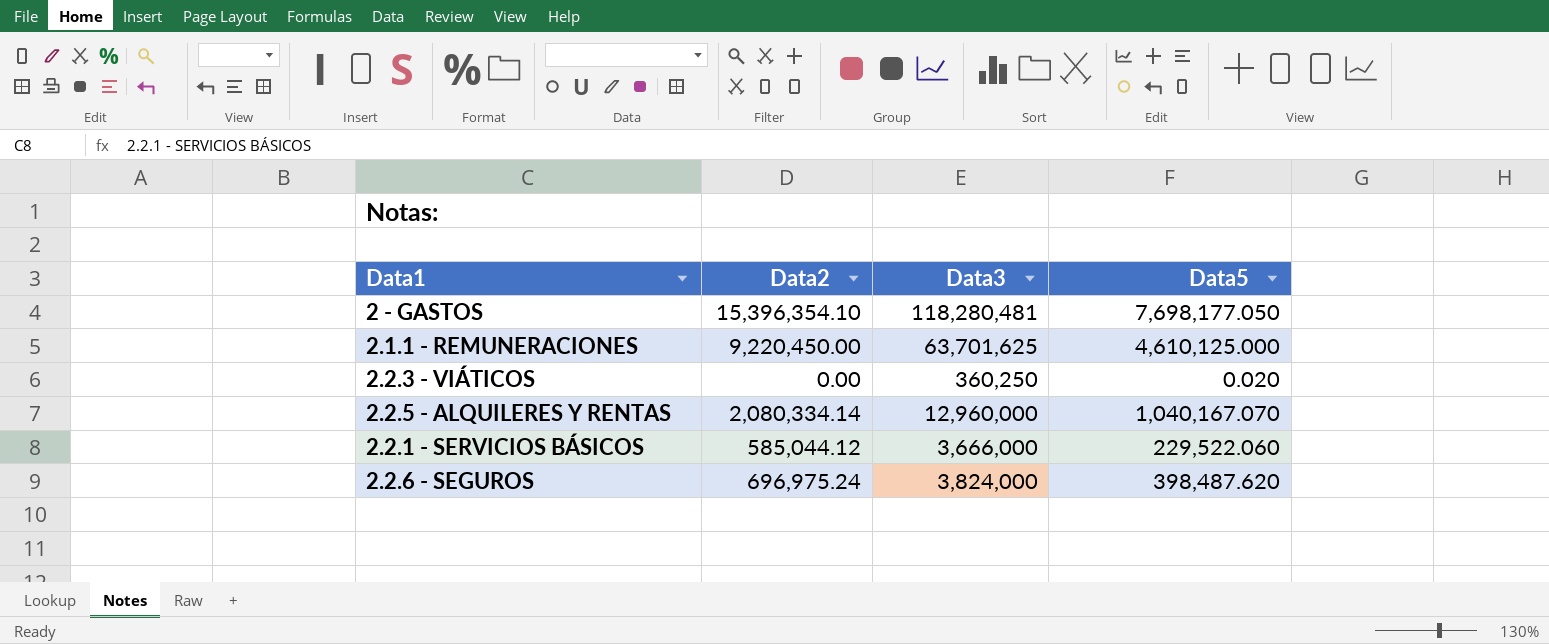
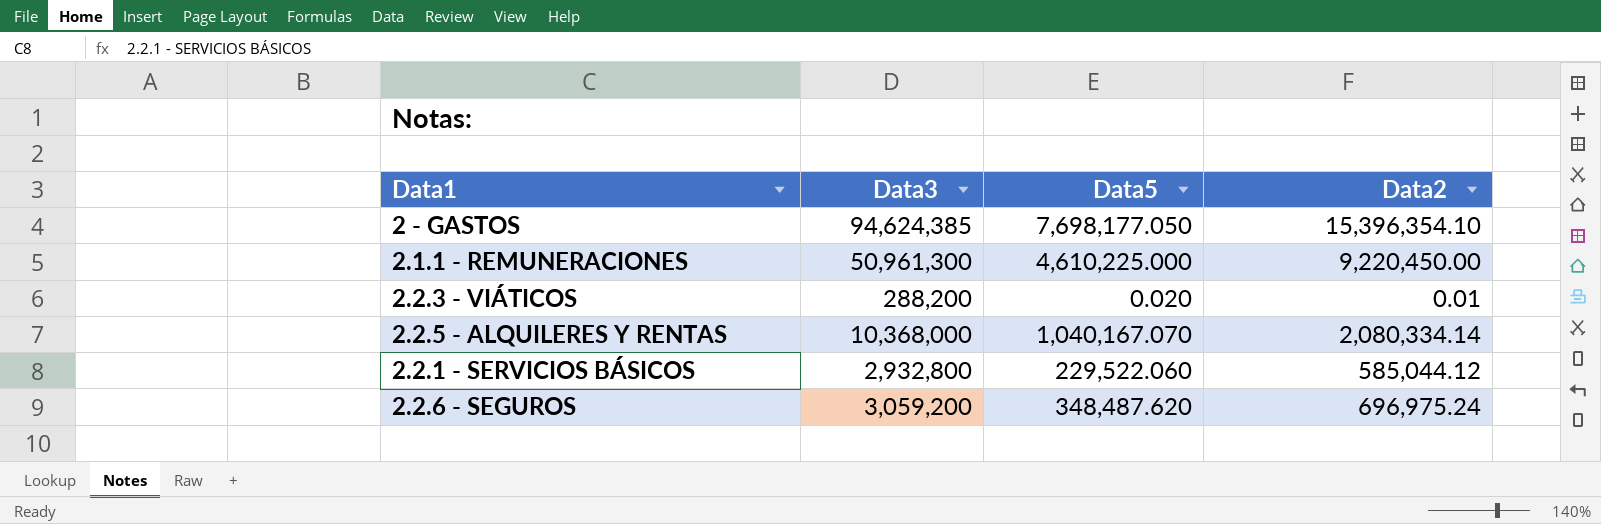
column Data2 | position: 2 -> 4
2 - GASTOS | Data3: 118,280,481 -> 94,624,385
2.1.1 - REMUNERACIONES | Data3: 63,701,625 -> 50,961,300
2.1.1 - REMUNERACIONES | Data5: 4,610,125.000 -> 4,610,225.000
2.2.3 - VIÁTICOS | Data3: 360,250 -> 288,200
2.2.3 - VIÁTICOS | Data2: 0.00 -> 0.01
2.2.5 - ALQUILERES Y RENTAS | Data3: 12,960,000 -> 10,368,000
2.2.1 - SERVICIOS BÁSICOS | Data3: 3,666,000 -> 2,932,800
2.2.6 - SEGUROS | Data3: 3,824,000 -> 3,059,200
2.2.6 - SEGUROS | Data5: 398,487.620 -> 348,487.620

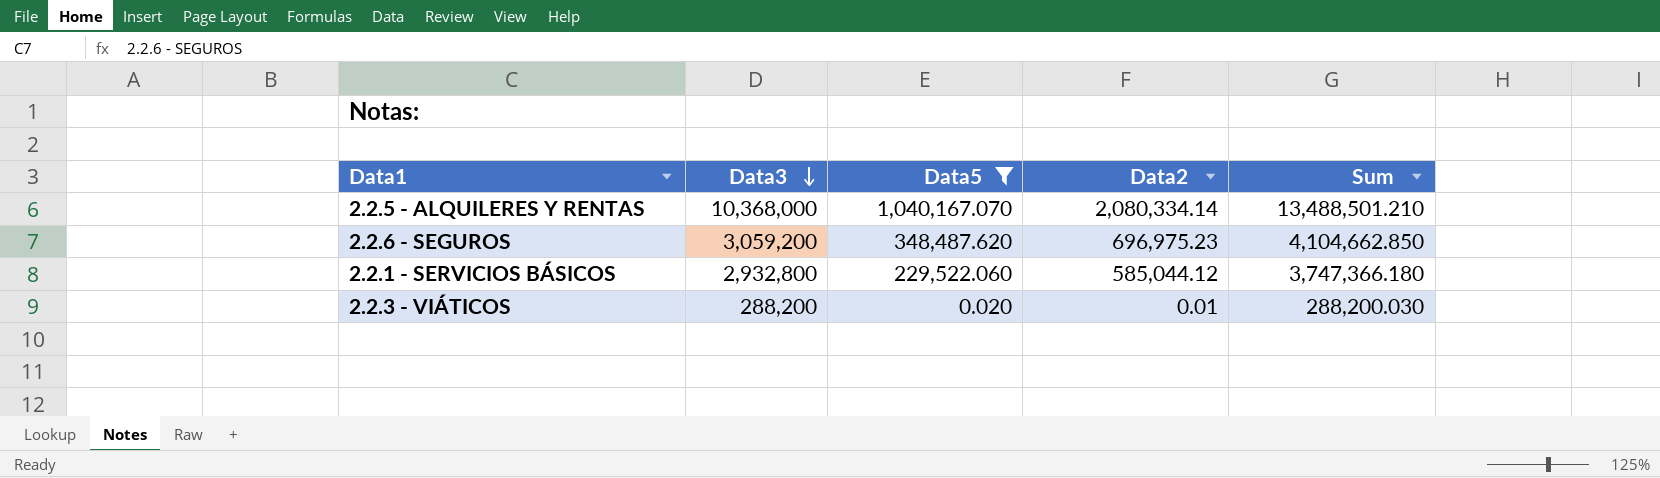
filter: none -> Data5 <= 1,040,167.070
row order: none -> Data3 descending
column Sum | formula: none -> [Data3] + [Data5] + [Data2]
2.2.6 - SEGUROS | Data2: 696,975.24 -> 696,975.23

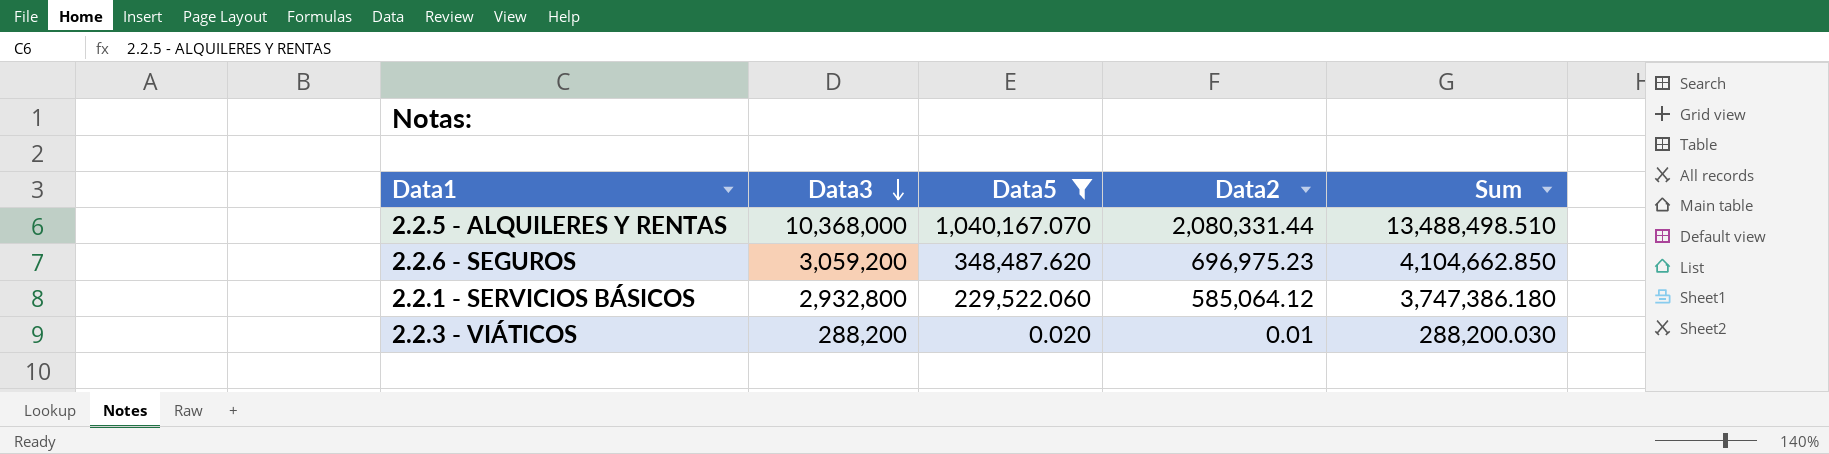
2.2.5 - ALQUILERES Y RENTAS | Data2: 2,080,334.14 -> 2,080,331.44
2.2.5 - ALQUILERES Y RENTAS | Sum: 13,488,501.210 -> 13,488,498.510
2.2.1 - SERVICIOS BÁSICOS | Data2: 585,044.12 -> 585,064.12
2.2.1 - SERVICIOS BÁSICOS | Sum: 3,747,366.180 -> 3,747,386.180

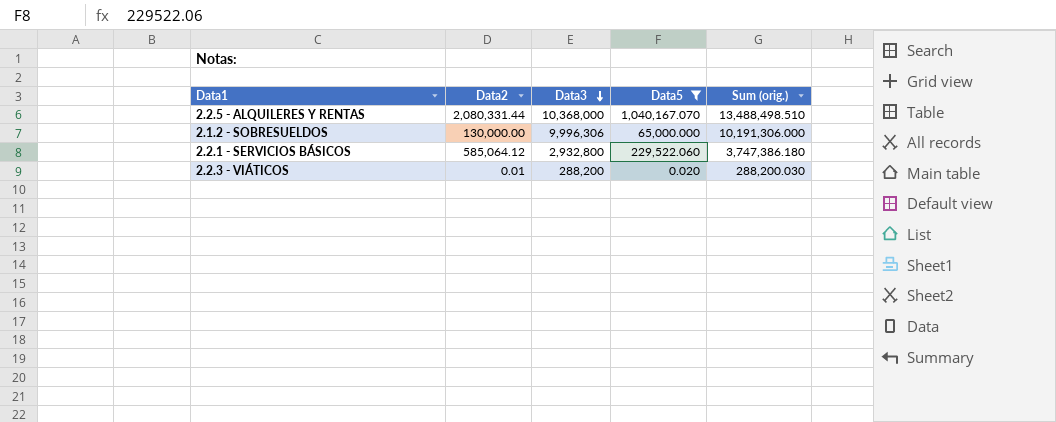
column Data2 | position: 4 -> 2
column name: Sum -> Sum (orig.)
row 2.2.6 - SEGUROS: 3,059,200 | 348,487.620 | 696,975.23 | 4,104,662.850 -> none
row 2.1.2 - SOBRESUELDOS: none -> 130,000.00 | 9,996,306 | 65,000.000 | 10,191,306.000

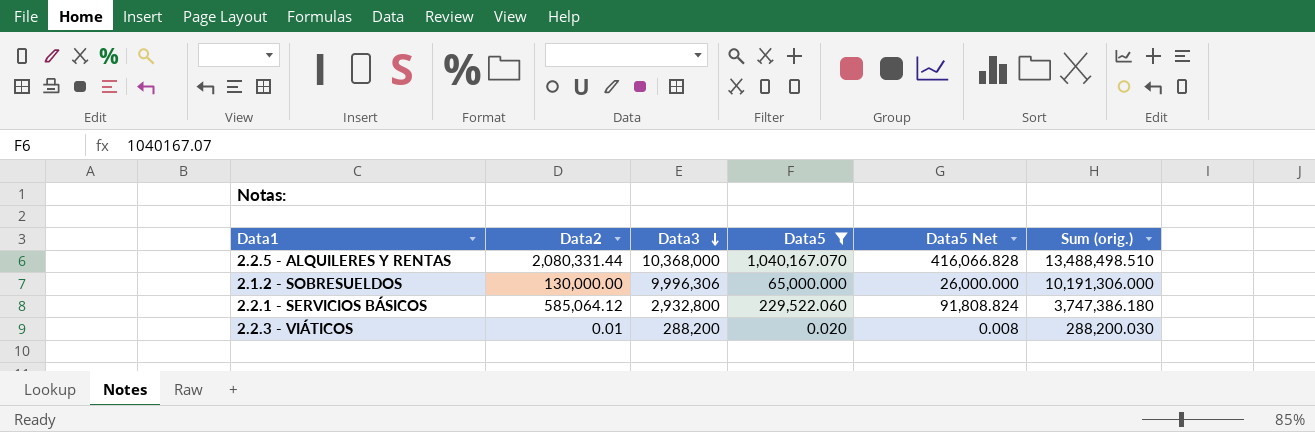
column Data5 Net | formula: none -> [Data5] * 0.4

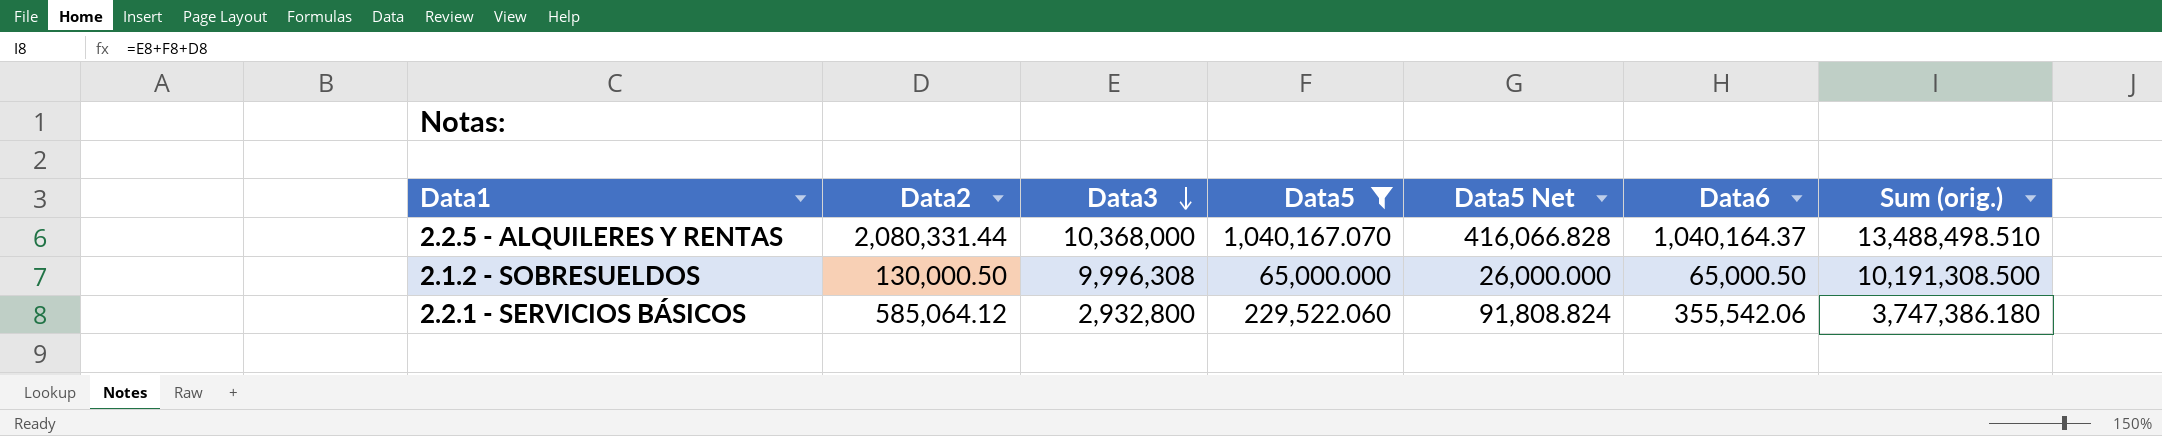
column Data6 | formula: none -> [Data2] - [Data5]
row 2.2.3 - VIÁTICOS: 0.01 | 288,200 | 0.020 | 0.008 | 288,200.030 -> none
2.1.2 - SOBRESUELDOS | Data2: 130,000.00 -> 130,000.50
2.1.2 - SOBRESUELDOS | Data3: 9,996,306 -> 9,996,308
2.1.2 - SOBRESUELDOS | Sum (orig.): 10,191,306.000 -> 10,191,308.500

